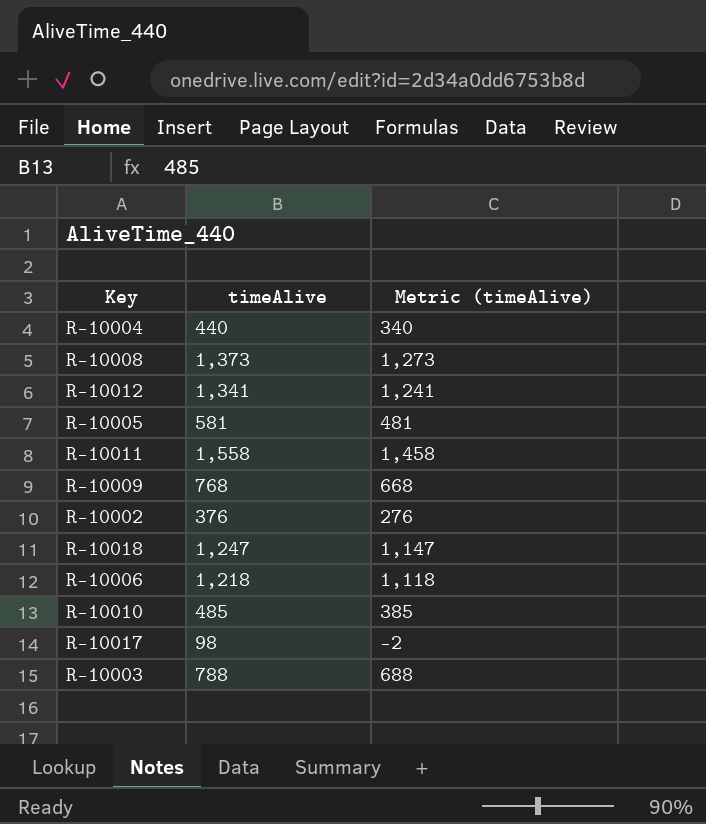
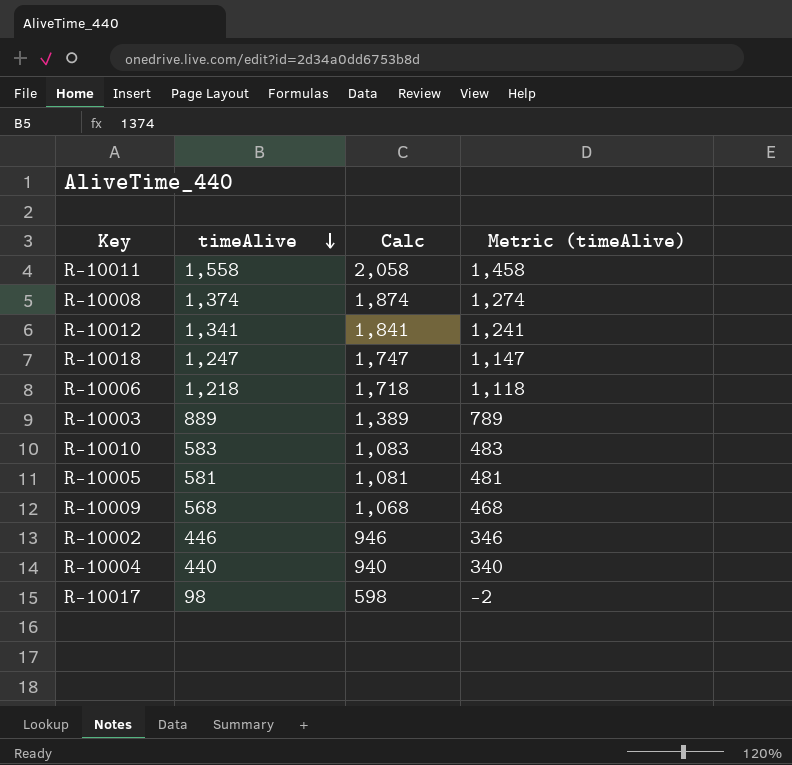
row order: none -> timeAlive descending
column Calc | formula: none -> [timeAlive] + 500
R-10008 | timeAlive: 1,373 -> 1,374
R-10008 | Metric (timeAlive): 1,273 -> 1,274
R-10003 | timeAlive: 788 -> 889
R-10003 | Metric (timeAlive): 688 -> 789
R-10010 | timeAlive: 485 -> 583
R-10010 | Metric (timeAlive): 385 -> 483
R-10009 | timeAlive: 768 -> 568
R-10009 | Metric (timeAlive): 668 -> 468
R-10002 | timeAlive: 376 -> 446
R-10002 | Metric (timeAlive): 276 -> 346

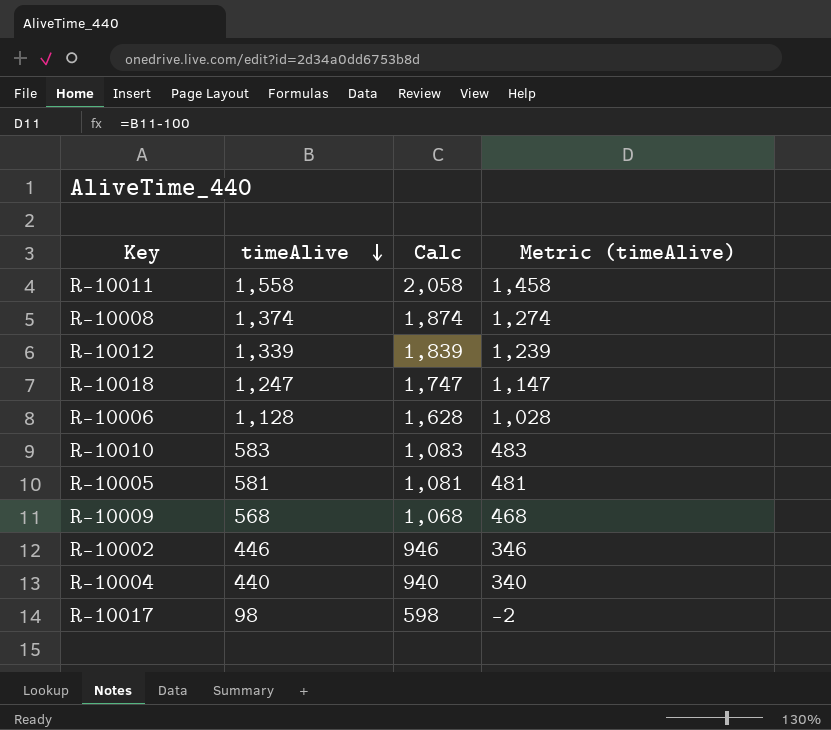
row R-10003: 889 | 1,389 | 789 -> none
R-10012 | timeAlive: 1,341 -> 1,339
R-10012 | Calc: 1,841 -> 1,839
R-10012 | Metric (timeAlive): 1,241 -> 1,239
R-10006 | timeAlive: 1,218 -> 1,128
R-10006 | Calc: 1,718 -> 1,628
R-10006 | Metric (timeAlive): 1,118 -> 1,028

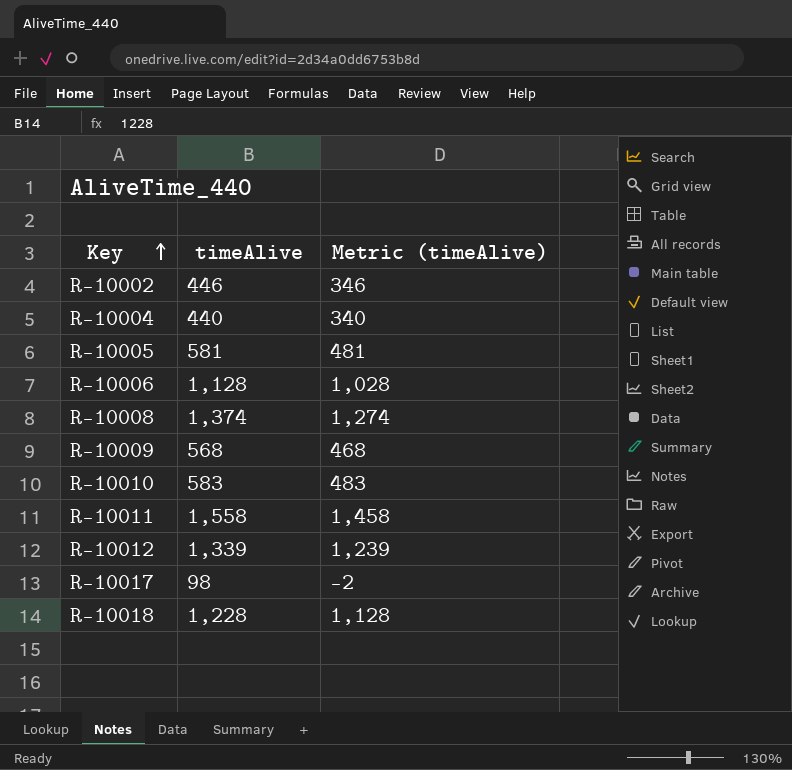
row order: timeAlive descending -> Key ascending
column Calc | formula: [timeAlive] + 500 -> none
R-10018 | timeAlive: 1,247 -> 1,228
R-10018 | Metric (timeAlive): 1,147 -> 1,128

